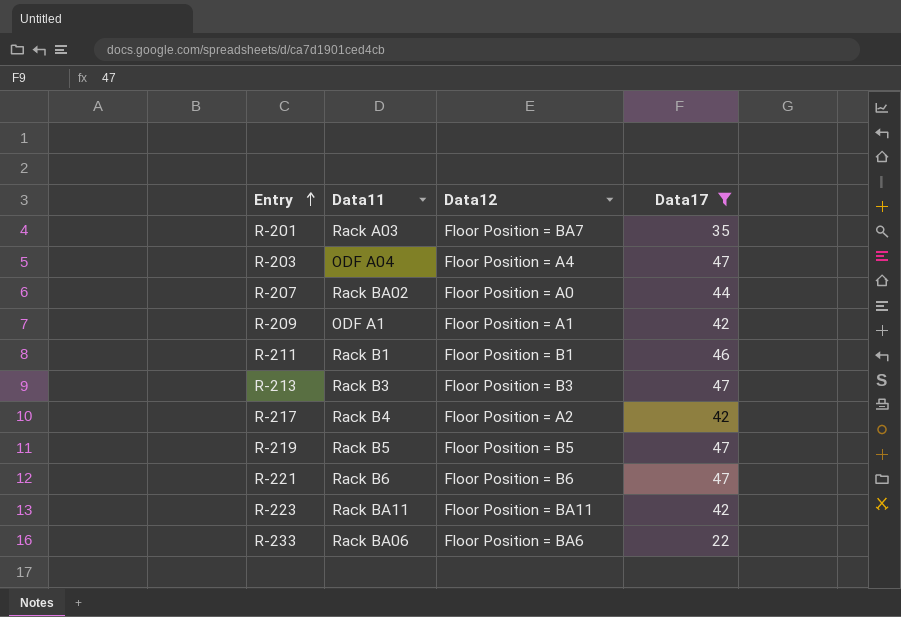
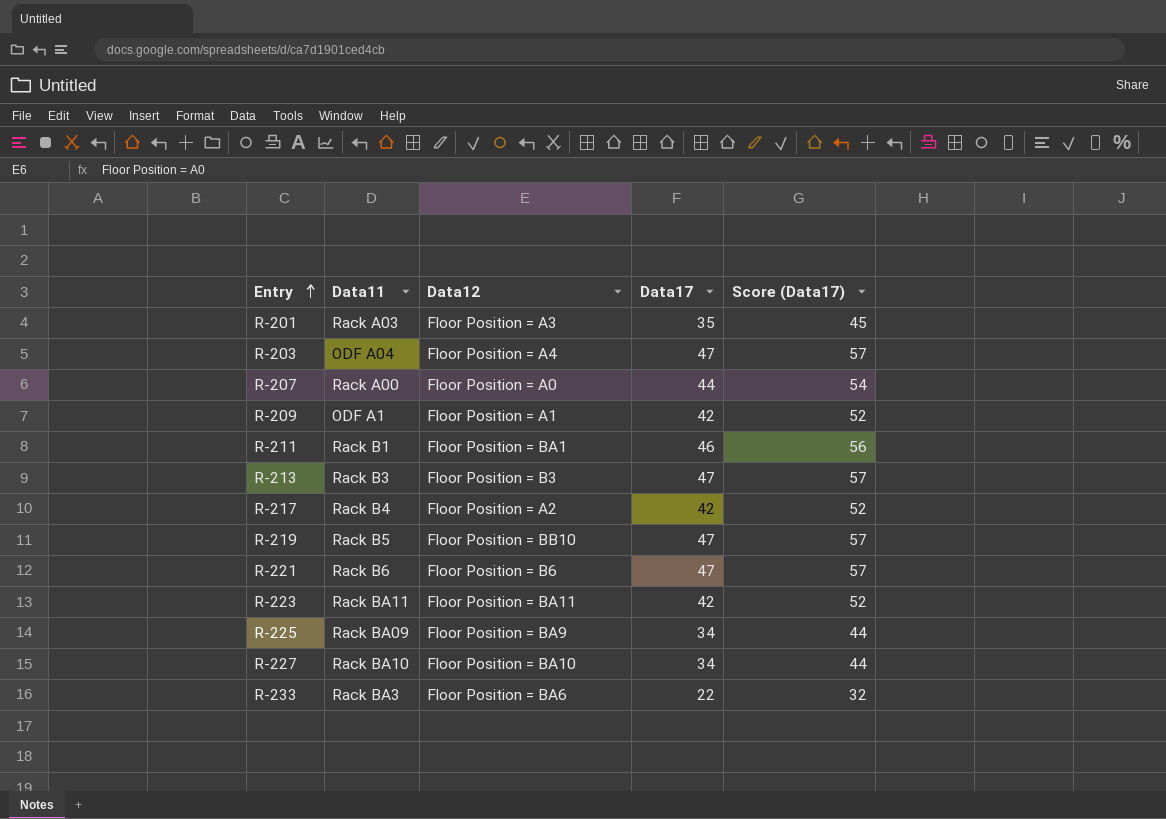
filter: Data17 != 34 -> none
column Score (Data17) | formula: none -> [Data17] + 10
R-201 | Data12: Floor Position = BA7 -> Floor Position = A3
R-207 | Data11: Rack BA02 -> Rack A00
R-211 | Data12: Floor Position = B1 -> Floor Position = BA1
R-219 | Data12: Floor Position = B5 -> Floor Position = BB10
R-233 | Data11: Rack BA06 -> Rack BA3

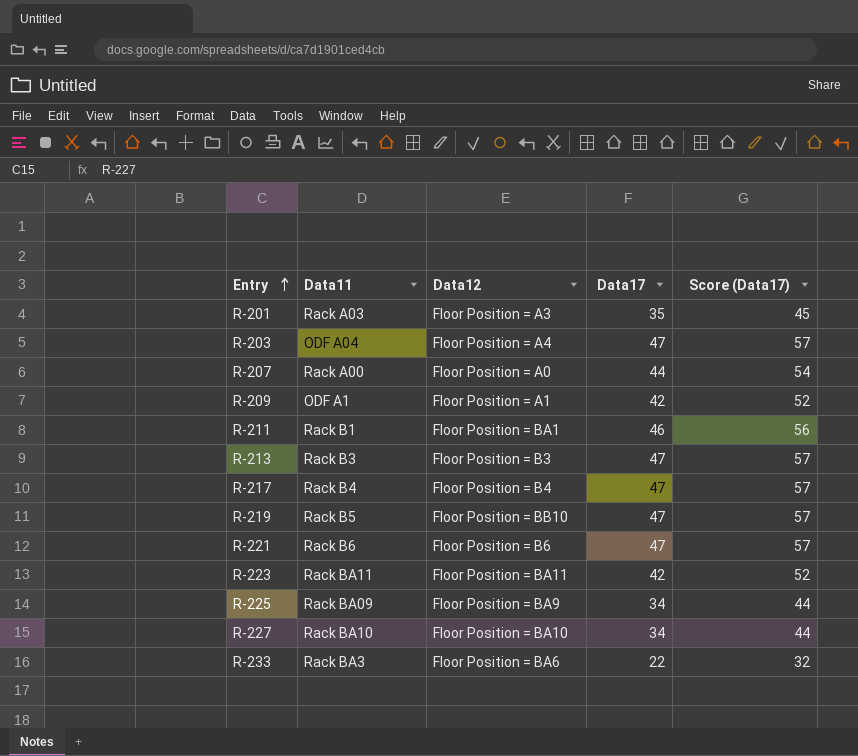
R-217 | Data12: Floor Position = A2 -> Floor Position = B4
R-217 | Data17: 42 -> 47
R-217 | Score (Data17): 52 -> 57

